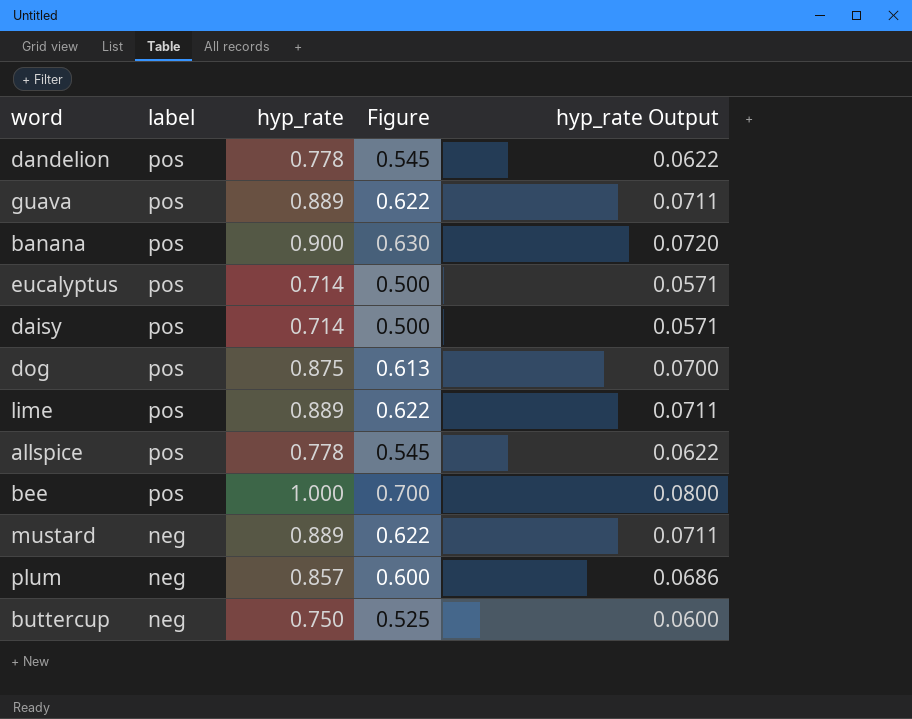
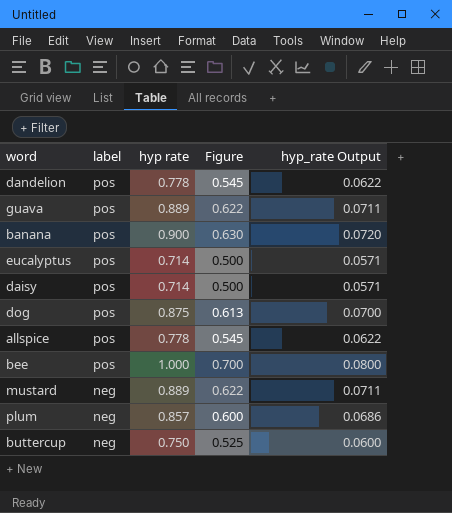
column name: hyp_rate -> hyp rate
row lime: pos | 0.889 | 0.622 | 0.0711 -> none

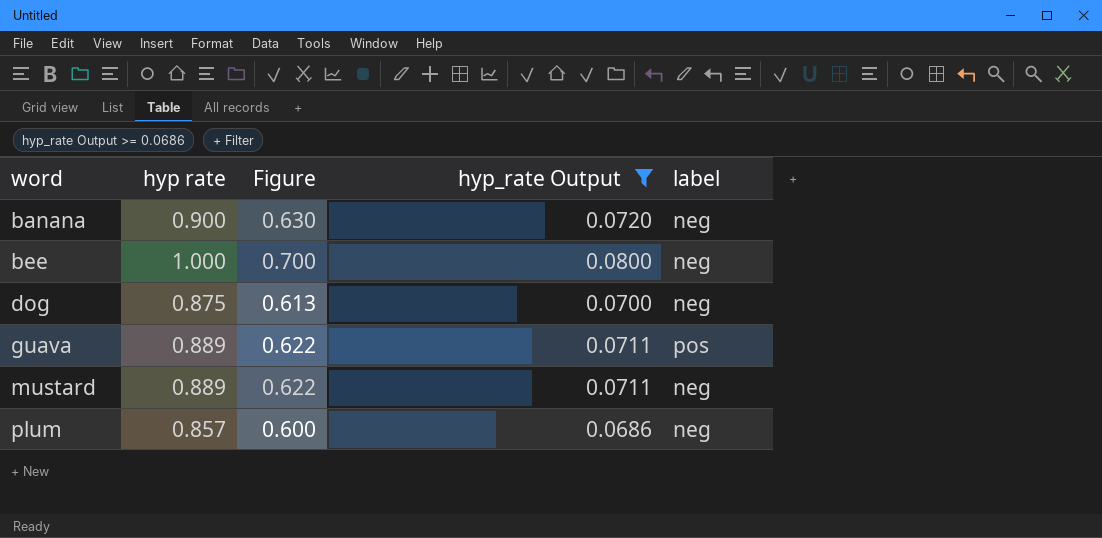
filter: none -> hyp_rate Output >= 0.0686
row order: label descending -> word ascending
column label | position: 2 -> 5
banana | label: pos -> neg
bee | label: pos -> neg
dog | label: pos -> neg

